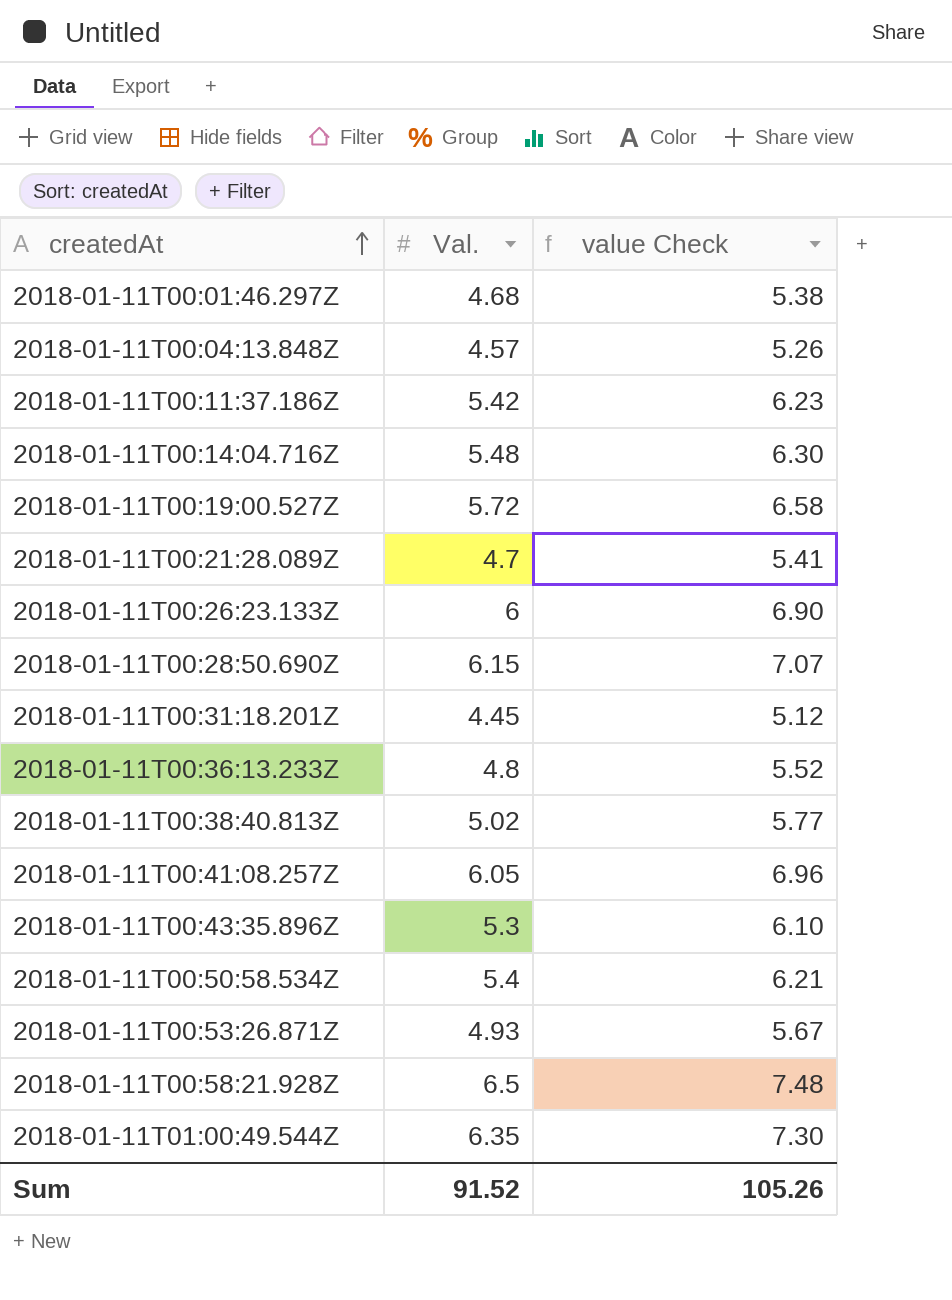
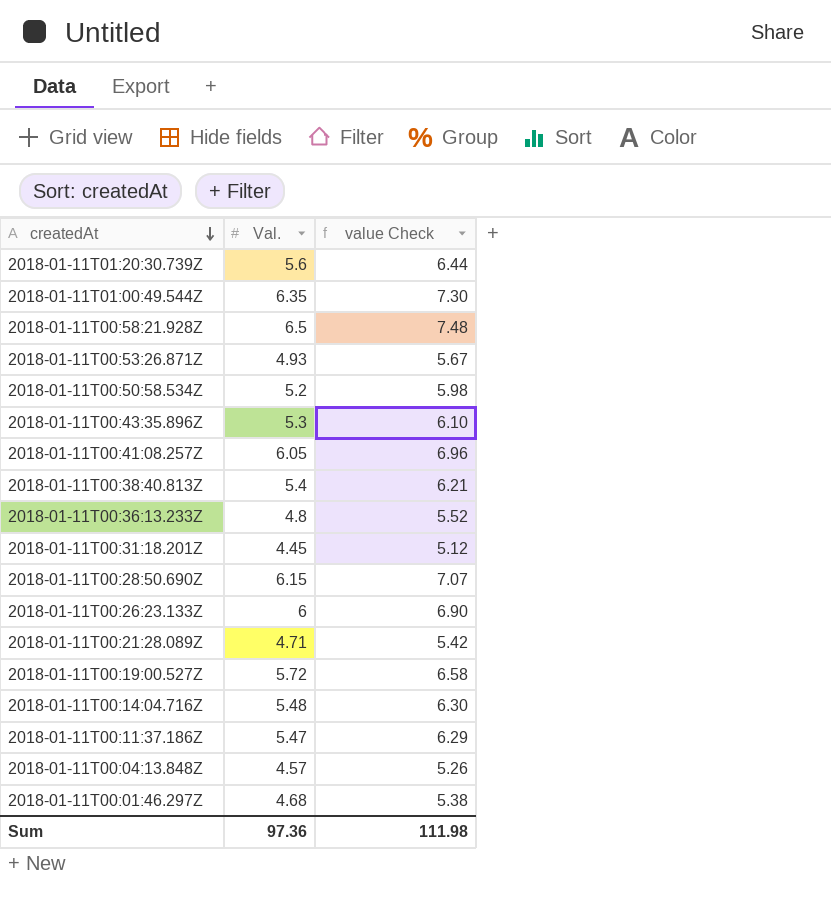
row order: createdAt ascending -> createdAt descending
row 2018-01-11T01:20:30.739Z: none -> 5.6 | 6.44
2018-01-11T00:50:58.534Z | Val.: 5.4 -> 5.2
2018-01-11T00:50:58.534Z | value Check: 6.21 -> 5.98
2018-01-11T00:38:40.813Z | Val.: 5.02 -> 5.4
2018-01-11T00:38:40.813Z | value Check: 5.77 -> 6.21
2018-01-11T00:21:28.089Z | Val.: 4.7 -> 4.71
2018-01-11T00:21:28.089Z | value Check: 5.41 -> 5.42
2018-01-11T00:11:37.186Z | Val.: 5.42 -> 5.47
2018-01-11T00:11:37.186Z | value Check: 6.23 -> 6.29
Sum | Val.: 91.52 -> 97.36
Sum | value Check: 105.26 -> 111.98

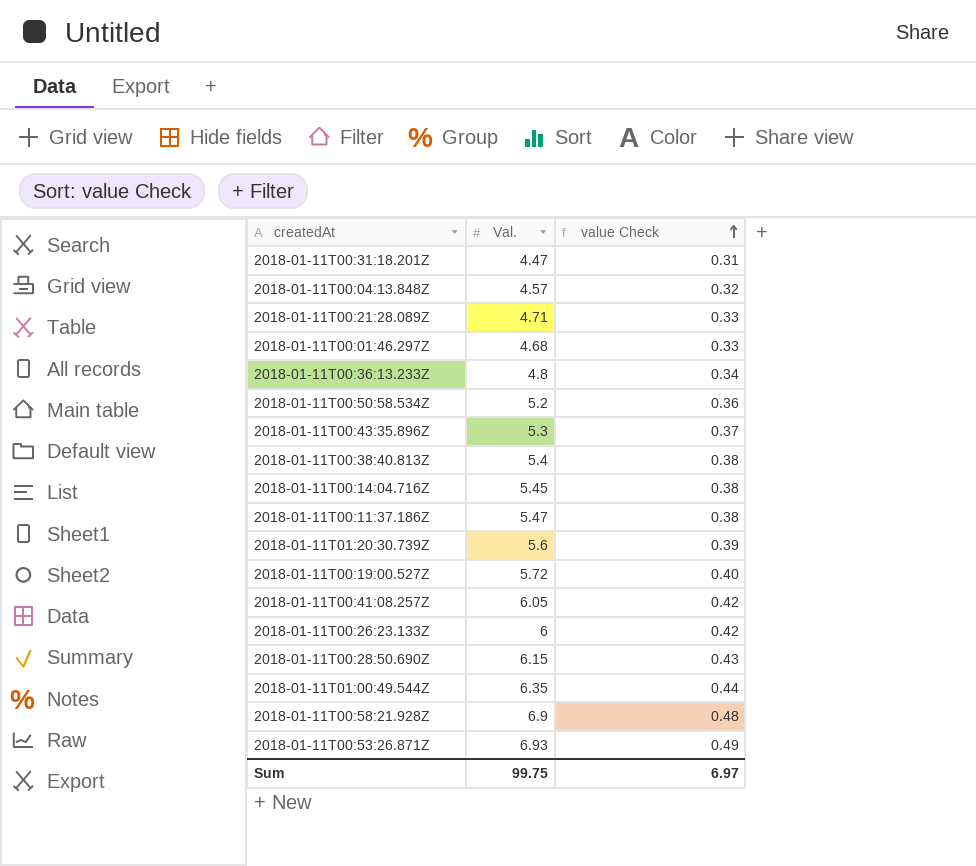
row order: createdAt descending -> value Check ascending
column value Check | formula: [Val.] * 1.15 -> [Val.] * 0.07
2018-01-11T00:31:18.201Z | Val.: 4.45 -> 4.47
2018-01-11T00:14:04.716Z | Val.: 5.48 -> 5.45
2018-01-11T00:58:21.928Z | Val.: 6.5 -> 6.9
2018-01-11T00:53:26.871Z | Val.: 4.93 -> 6.93
Sum | Val.: 97.36 -> 99.75
Sum | value Check: 111.98 -> 6.97

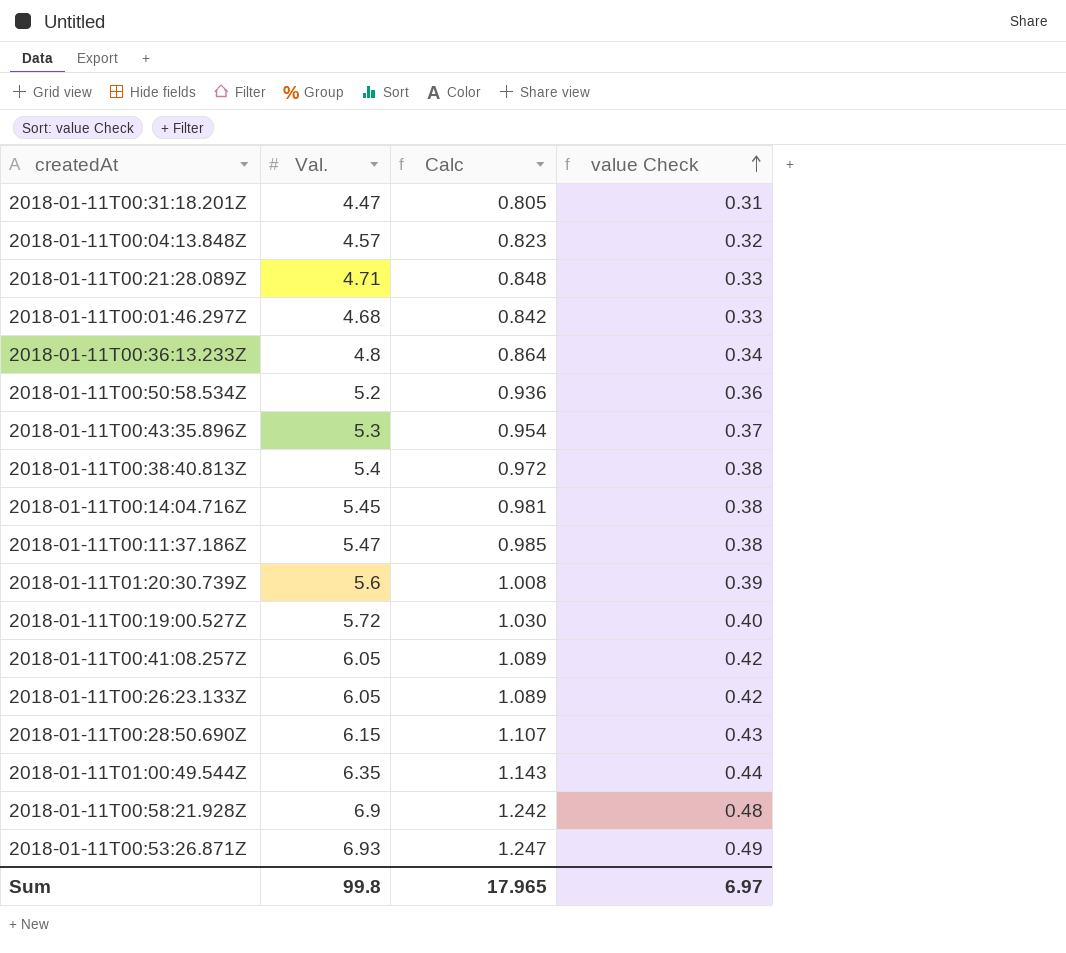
column Calc | formula: none -> [Val.] * 0.18
2018-01-11T00:26:23.133Z | Val.: 6 -> 6.05
Sum | Val.: 99.75 -> 99.8

